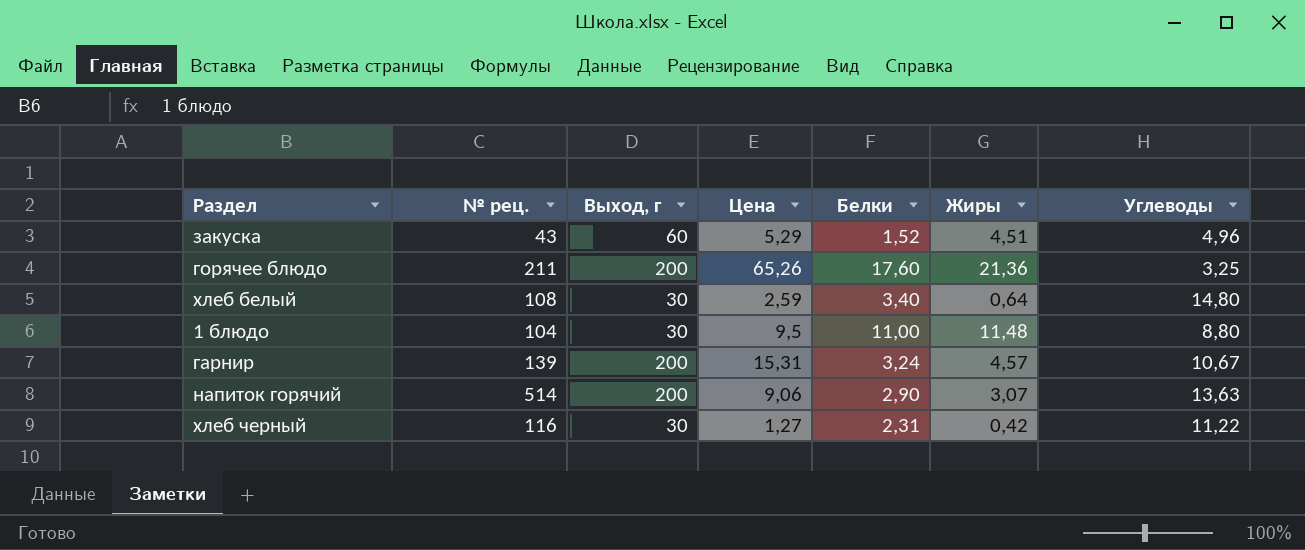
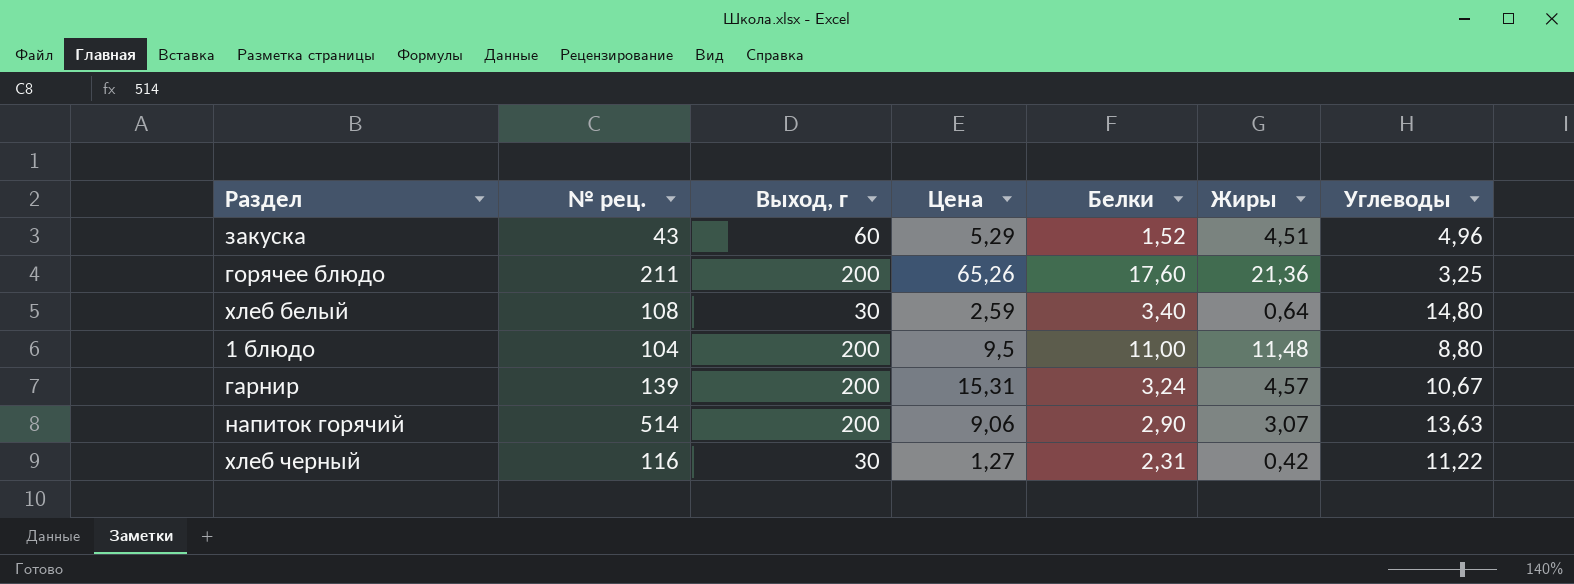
1 блюдо | Выход, г: 30 -> 200

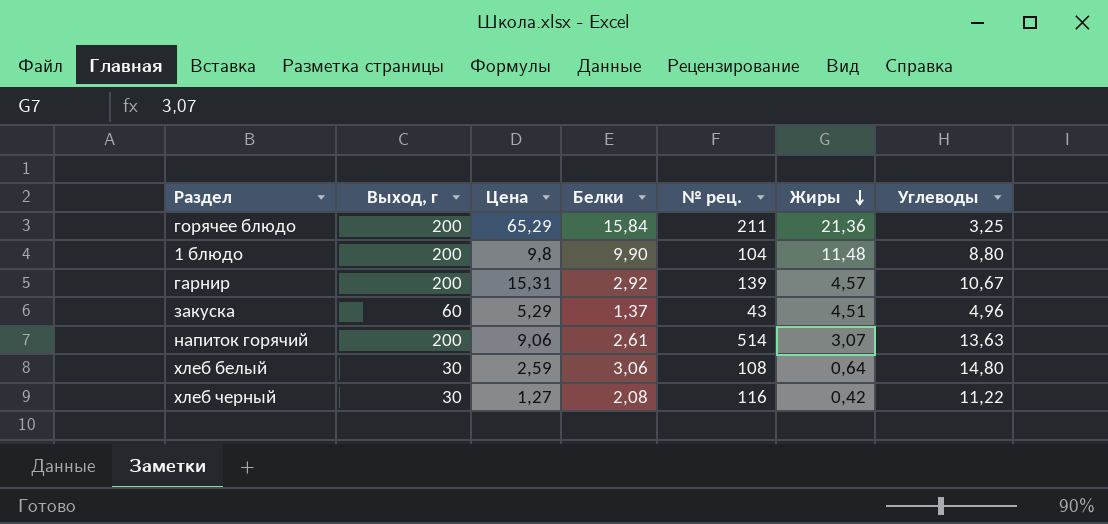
row order: none -> Жиры descending
column № рец. | position: 2 -> 5
горячее блюдо | Цена: 65,26 -> 65,29
горячее блюдо | Белки: 17,60 -> 15,84
1 блюдо | Цена: 9,5 -> 9,8
1 блюдо | Белки: 11,00 -> 9,90
гарнир | Белки: 3,24 -> 2,92
закуска | Белки: 1,52 -> 1,37
напиток горячий | Белки: 2,90 -> 2,61
хлеб белый | Белки: 3,40 -> 3,06
хлеб черный | Белки: 2,31 -> 2,08

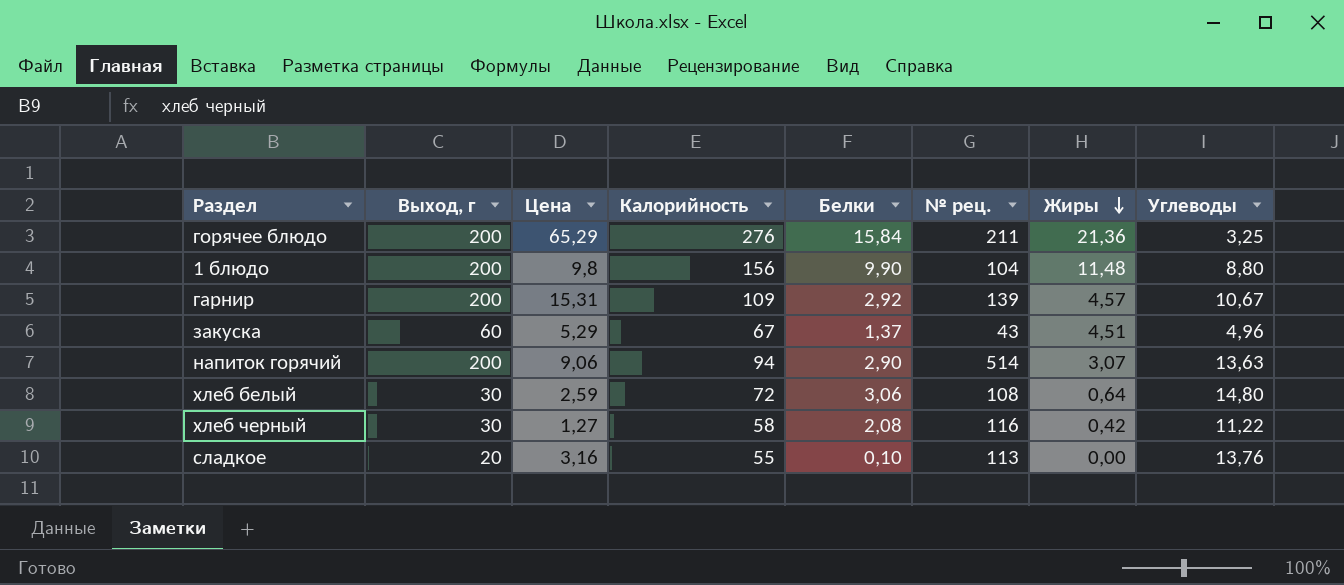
column Калорийность | position: none -> 4
напиток горячий | Белки: 2,61 -> 2,90
row сладкое: none -> 20 | 3,16 | 55 | 0,10 | 113 | 0,00 | 13,76

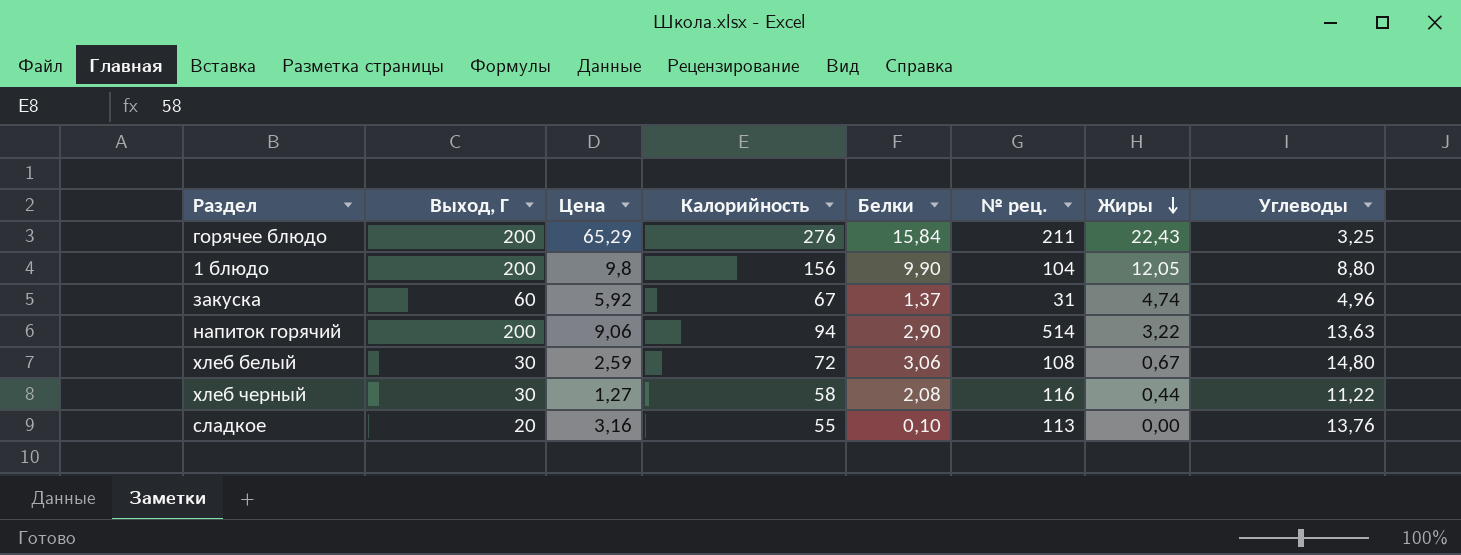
column name: Выход, г -> Выход, Г
row гарнир: 200 | 15,31 | 109 | 2,92 | 139 | 4,57 | 10,67 -> none
горячее блюдо | Жиры: 21,36 -> 22,43
1 блюдо | Жиры: 11,48 -> 12,05
закуска | Цена: 5,29 -> 5,92
закуска | № рец.: 43 -> 31
закуска | Жиры: 4,51 -> 4,74
напиток горячий | Жиры: 3,07 -> 3,22
хлеб белый | Жиры: 0,64 -> 0,67
хлеб черный | Жиры: 0,42 -> 0,44

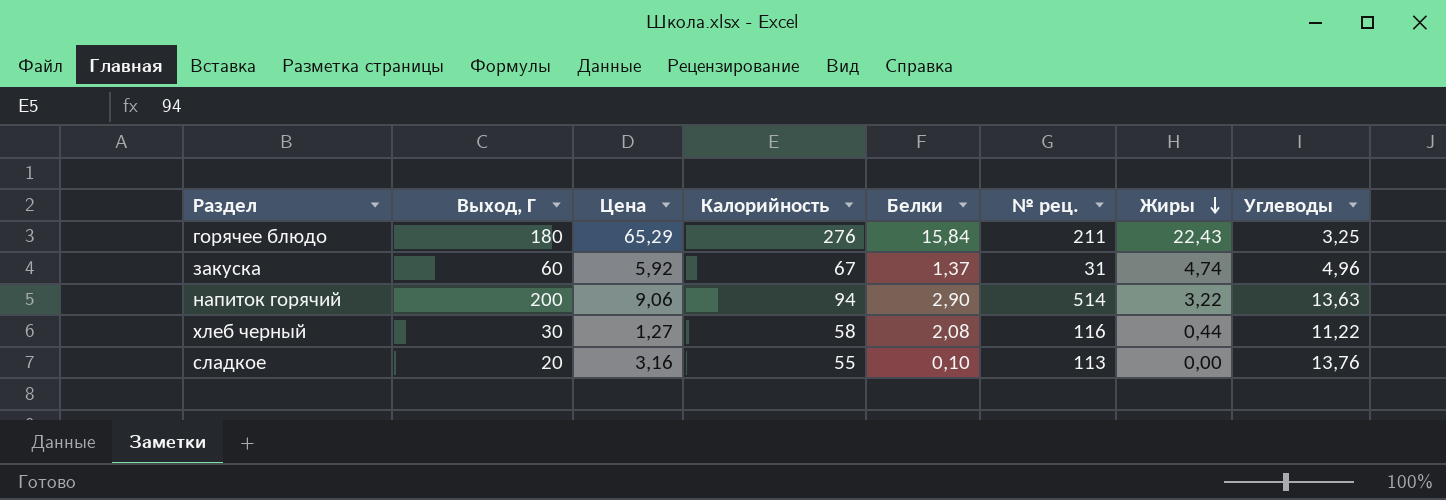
row 1 блюдо: 200 | 9,8 | 156 | 9,90 | 104 | 12,05 | 8,80 -> none
row хлеб белый: 30 | 2,59 | 72 | 3,06 | 108 | 0,67 | 14,80 -> none
горячее блюдо | Выход, Г: 200 -> 180

